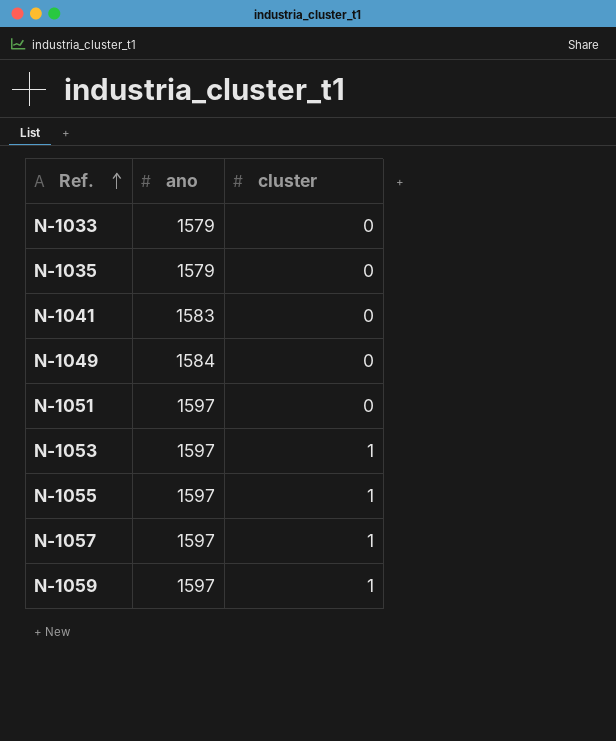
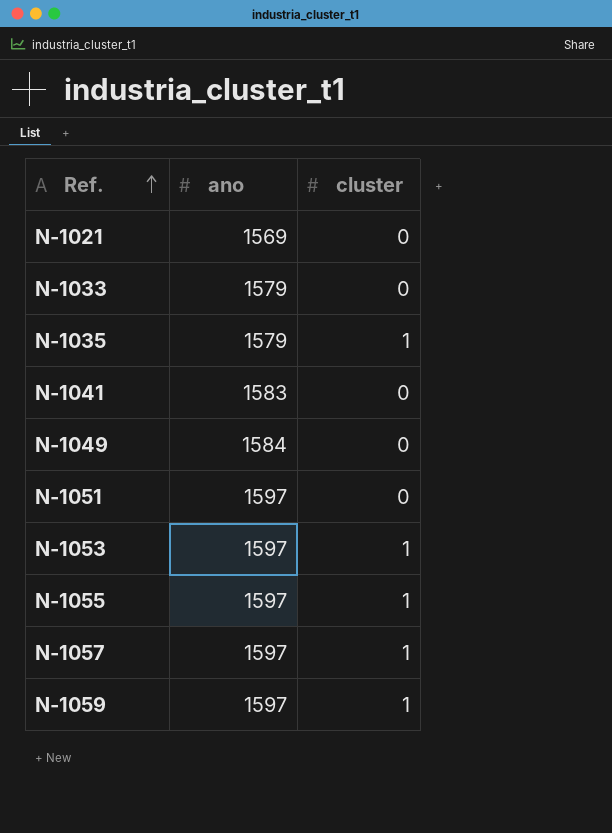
row N-1021: none -> 1569 | 0
N-1035 | cluster: 0 -> 1

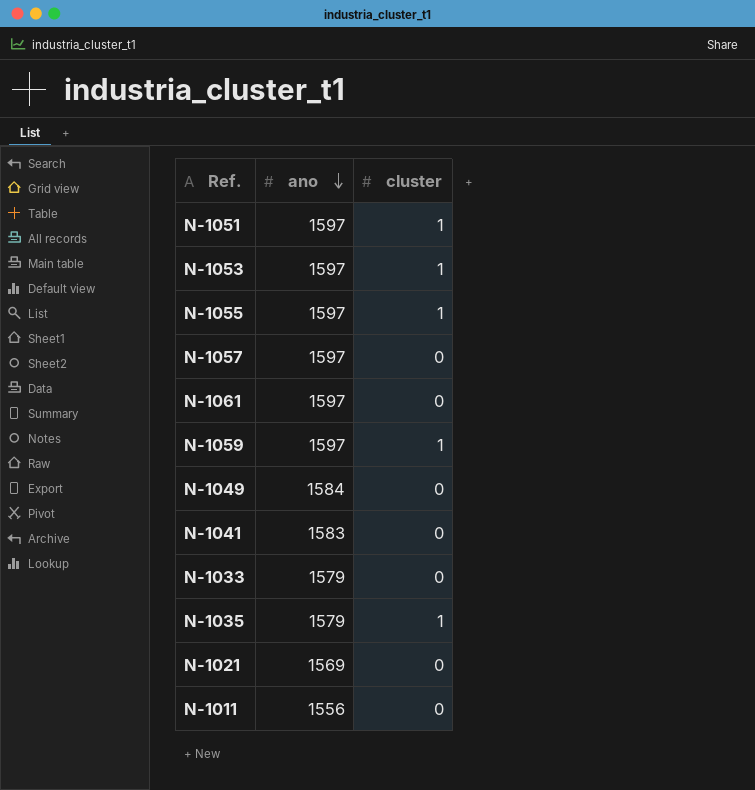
row order: Ref. ascending -> ano descending
N-1051 | cluster: 0 -> 1
N-1057 | cluster: 1 -> 0
row N-1061: none -> 1597 | 0
row N-1011: none -> 1556 | 0

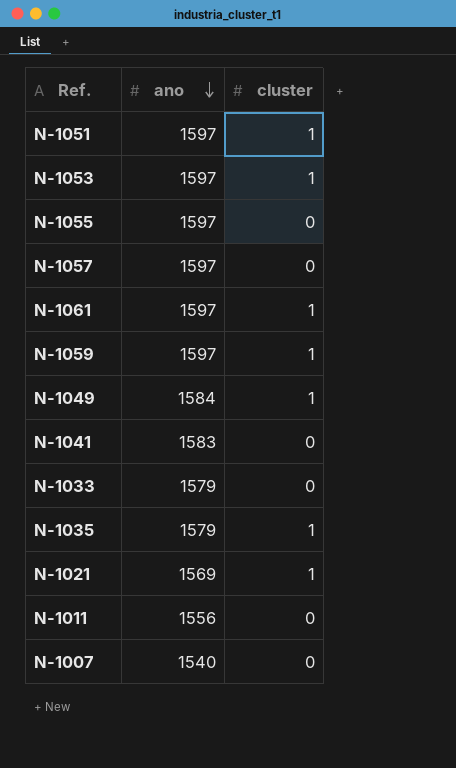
N-1055 | cluster: 1 -> 0
N-1061 | cluster: 0 -> 1
N-1049 | cluster: 0 -> 1
N-1021 | cluster: 0 -> 1
row N-1007: none -> 1540 | 0

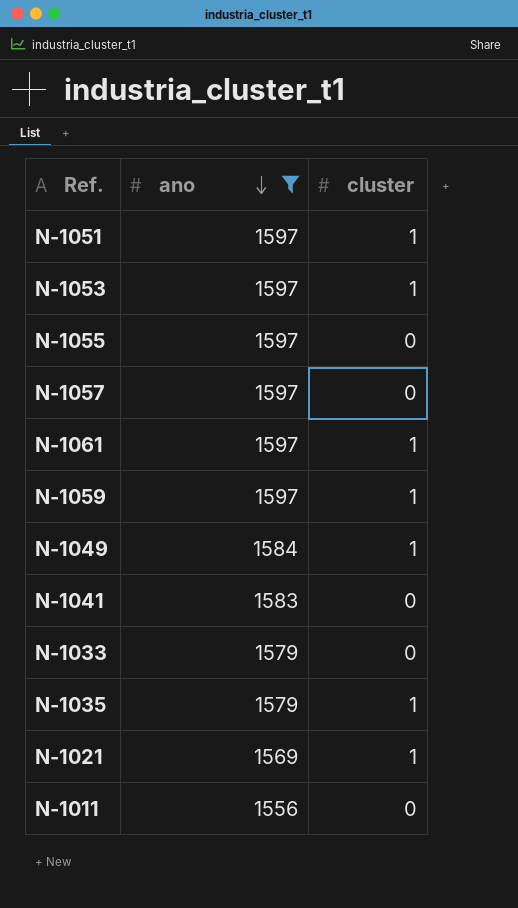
filter: none -> ano != 1540

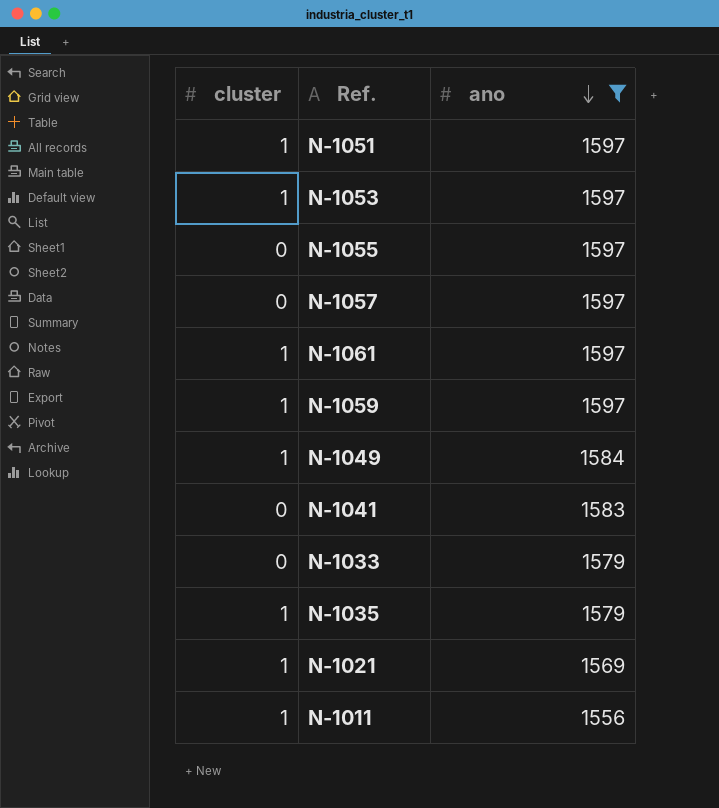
column cluster | position: 3 -> 1
N-1011 | cluster: 0 -> 1

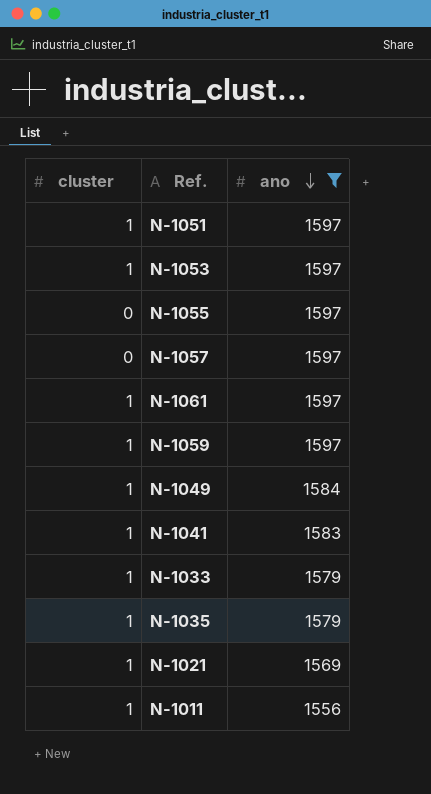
N-1041 | cluster: 0 -> 1
N-1033 | cluster: 0 -> 1

